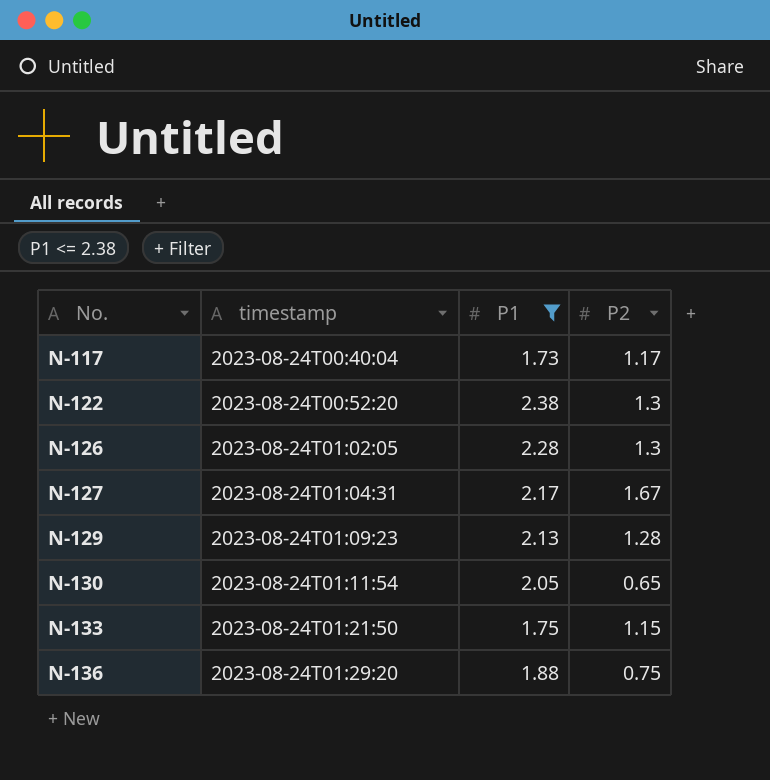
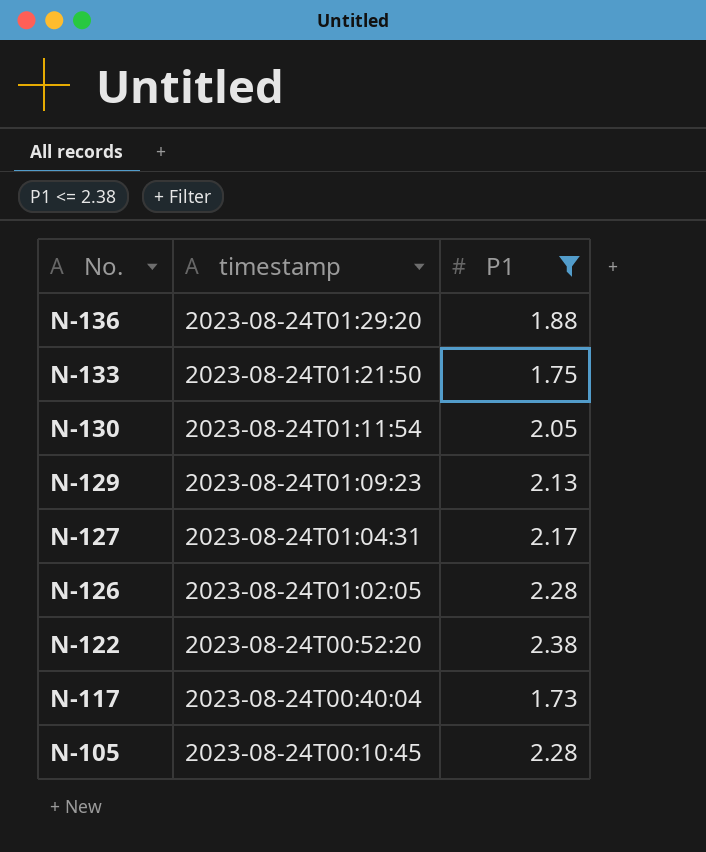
row order: No. ascending -> No. descending
column P2 | position: 4 -> none
row N-105: none -> 2023-08-24T00:10:45 | 2.28

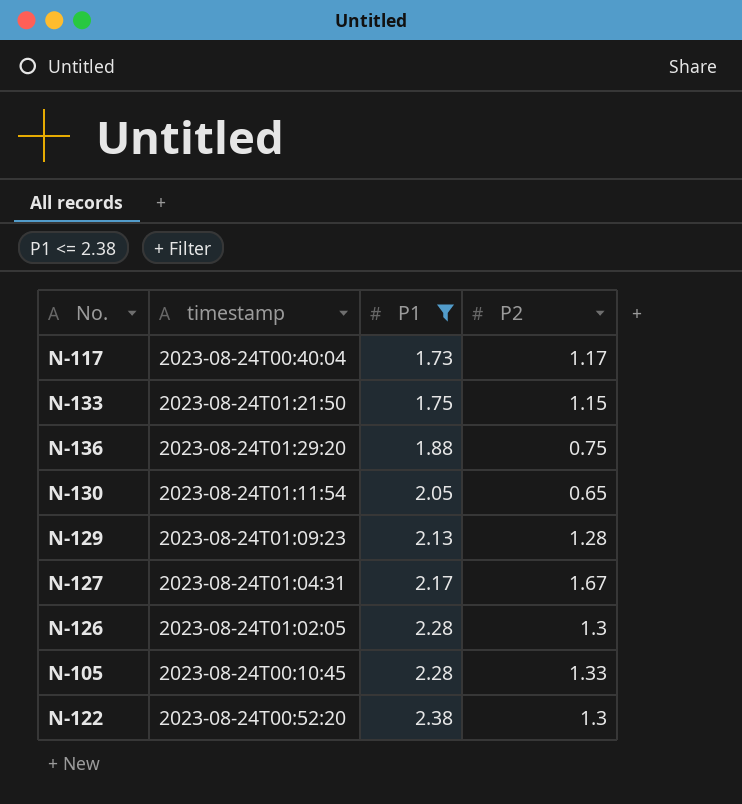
row order: No. descending -> P1 ascending
column P2 | position: none -> 4

